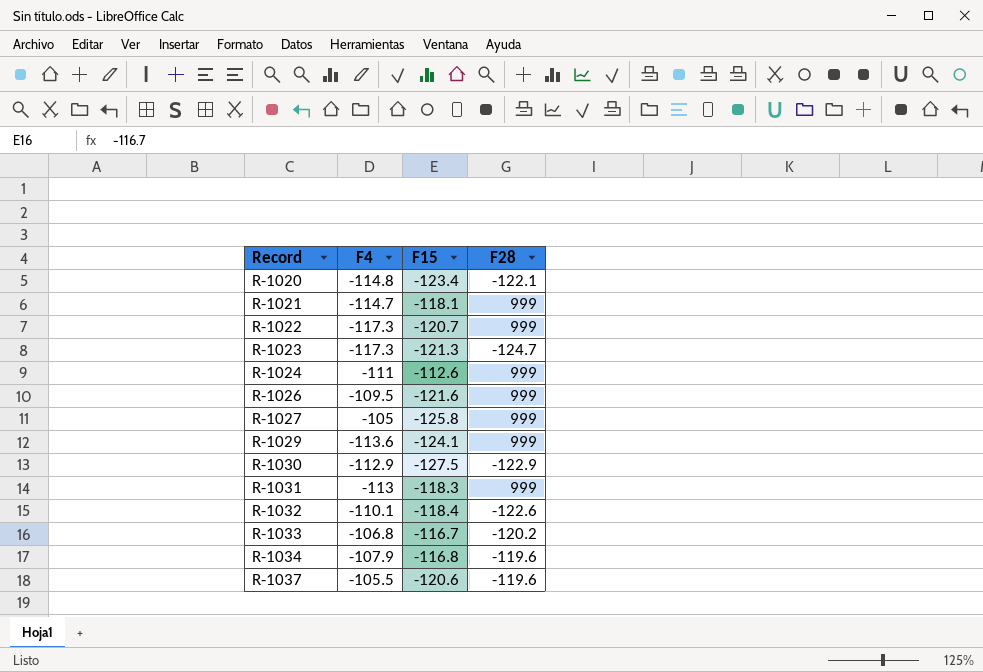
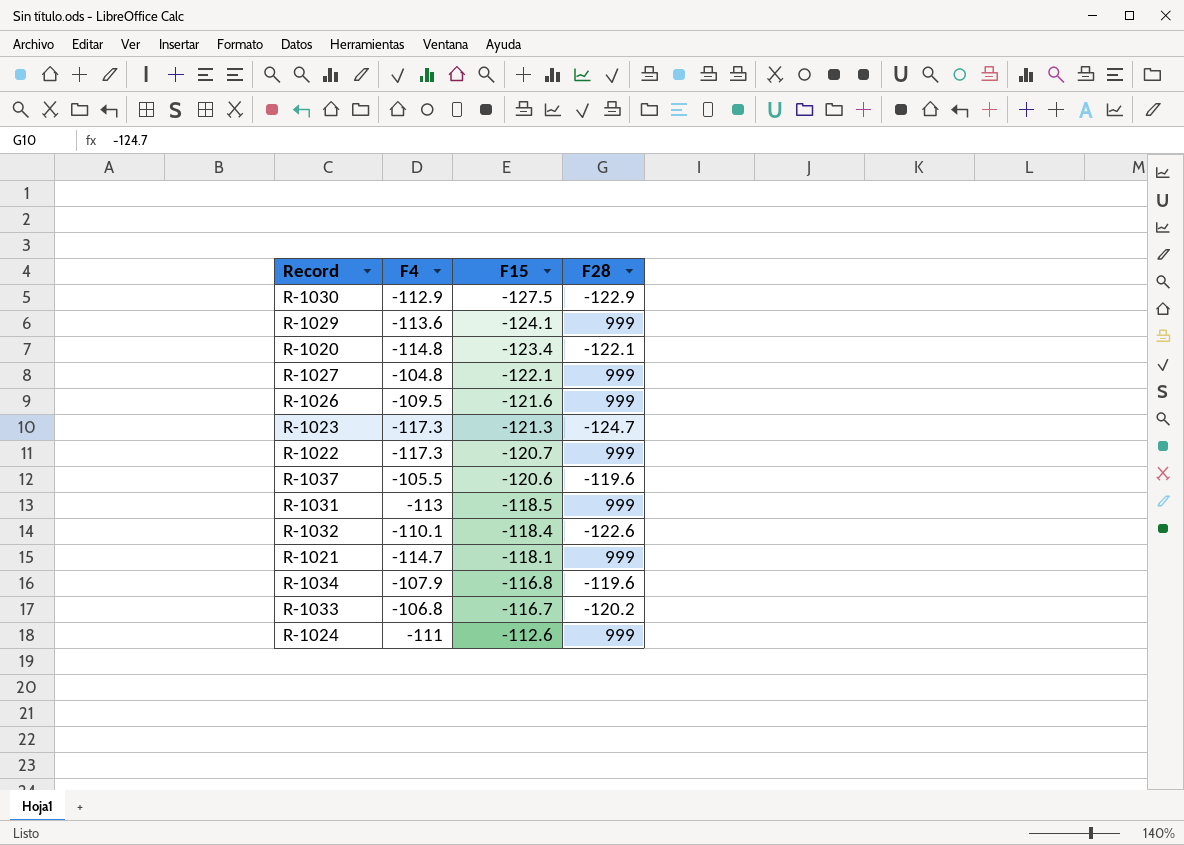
row order: Record ascending -> F15 ascending
R-1027 | F4: -105 -> -104.8
R-1027 | F15: -125.8 -> -122.1
R-1031 | F15: -118.3 -> -118.5

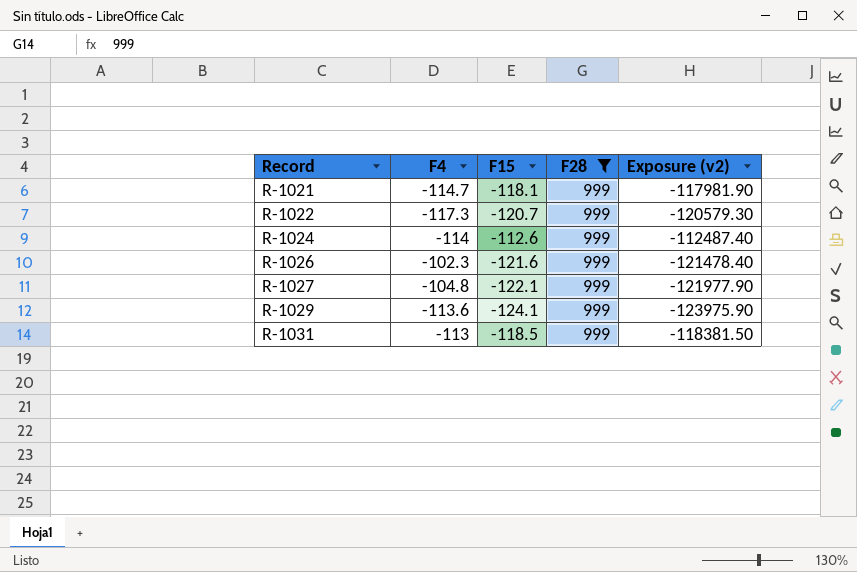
filter: none -> F28 = 999
row order: F15 ascending -> Record ascending
column Exposure (v2) | formula: none -> [F15] * [F28]
R-1024 | F4: -111 -> -114
R-1026 | F4: -109.5 -> -102.3

